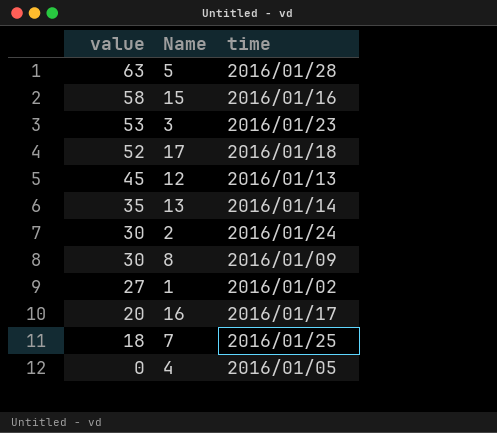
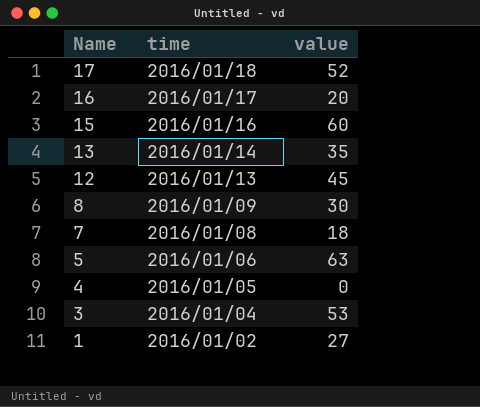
row order: value descending -> Name descending
column value | position: 1 -> 3
row 2: 30 | 2016/01/24 -> none
15 | value: 58 -> 60
7 | time: 2016/01/25 -> 2016/01/08
5 | time: 2016/01/28 -> 2016/01/06
3 | time: 2016/01/23 -> 2016/01/04

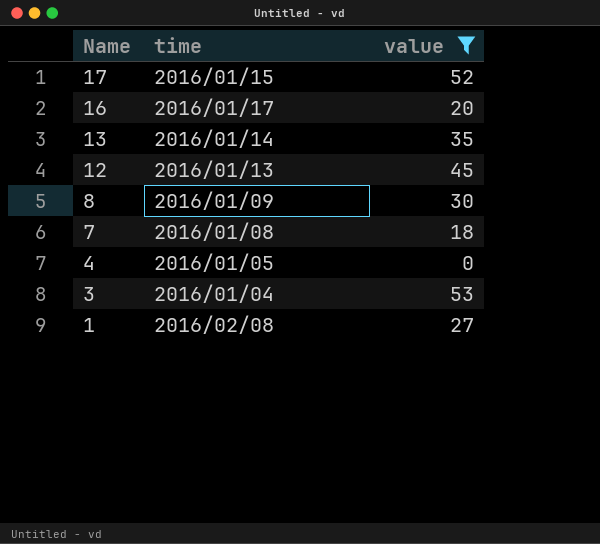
filter: none -> value <= 53
17 | time: 2016/01/18 -> 2016/01/15
1 | time: 2016/01/02 -> 2016/02/08

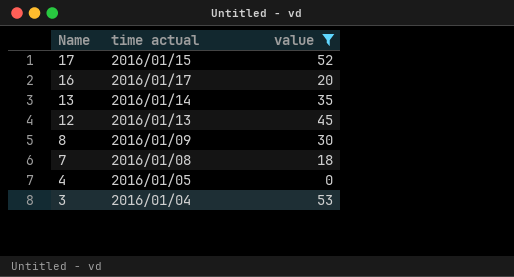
column name: time -> time actual
row 1: 2016/02/08 | 27 -> none

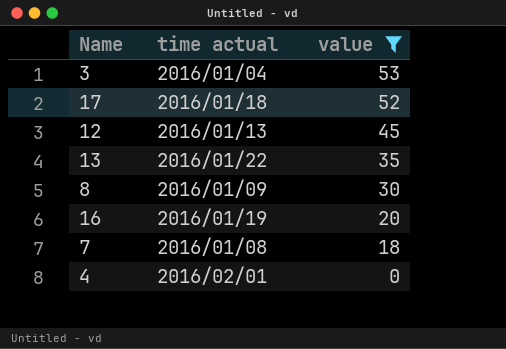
row order: Name descending -> value descending
17 | time actual: 2016/01/15 -> 2016/01/18
13 | time actual: 2016/01/14 -> 2016/01/22
16 | time actual: 2016/01/17 -> 2016/01/19
4 | time actual: 2016/01/05 -> 2016/02/01

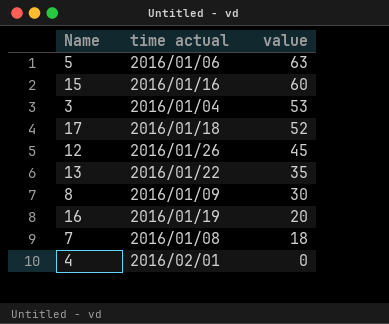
filter: value <= 53 -> none
12 | time actual: 2016/01/13 -> 2016/01/26

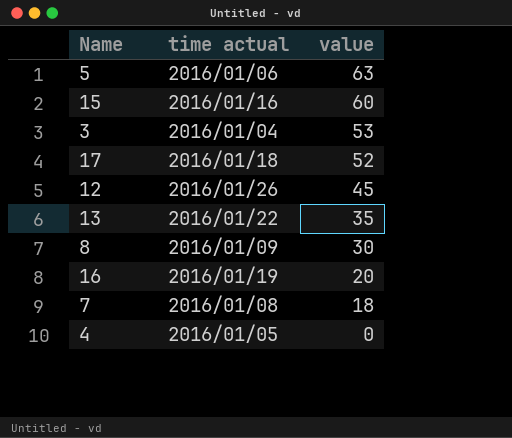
4 | time actual: 2016/02/01 -> 2016/01/05

